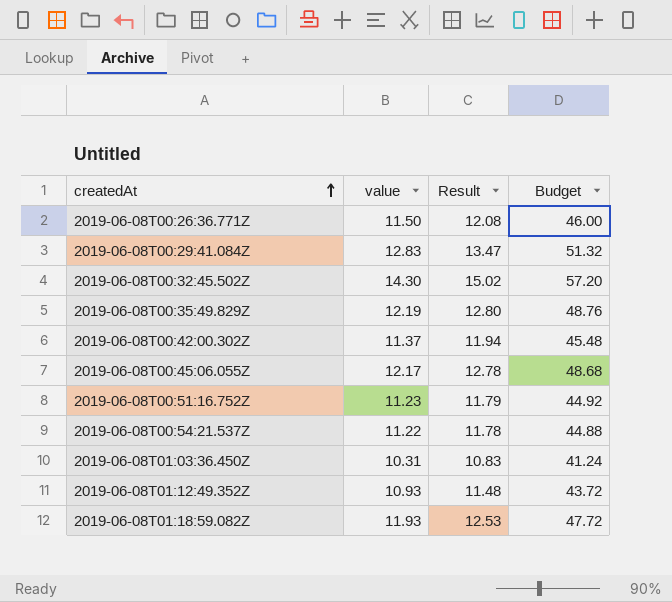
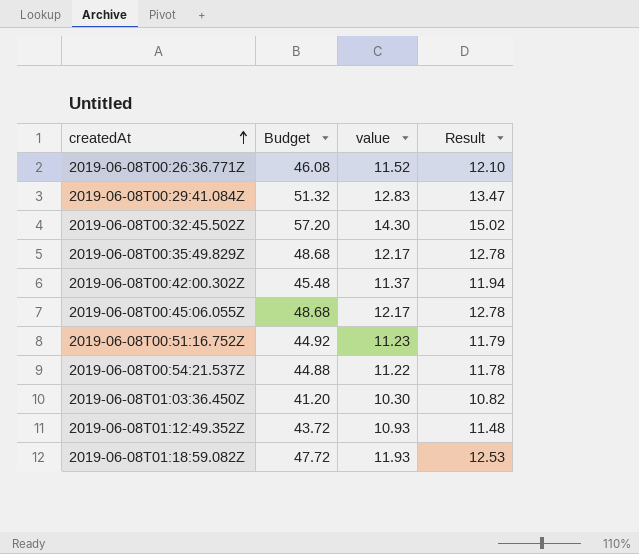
column Budget | position: 4 -> 2
2019-06-08T00:26:36.771Z | Budget: 46.00 -> 46.08
2019-06-08T00:26:36.771Z | value: 11.50 -> 11.52
2019-06-08T00:26:36.771Z | Result: 12.08 -> 12.10
2019-06-08T00:35:49.829Z | Budget: 48.76 -> 48.68
2019-06-08T00:35:49.829Z | value: 12.19 -> 12.17
2019-06-08T00:35:49.829Z | Result: 12.80 -> 12.78
2019-06-08T01:03:36.450Z | Budget: 41.24 -> 41.20
2019-06-08T01:03:36.450Z | value: 10.31 -> 10.30
2019-06-08T01:03:36.450Z | Result: 10.83 -> 10.82

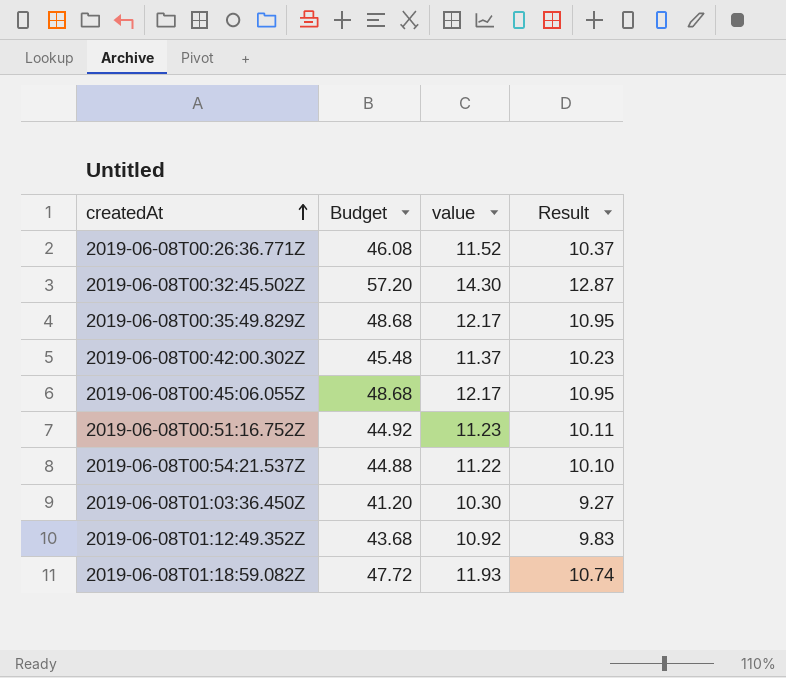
column Result | formula: [value] * 1.05 -> [value] * 0.9
row 2019-06-08T00:29:41.084Z: 51.32 | 12.83 | 13.47 -> none
2019-06-08T01:12:49.352Z | Budget: 43.72 -> 43.68
2019-06-08T01:12:49.352Z | value: 10.93 -> 10.92

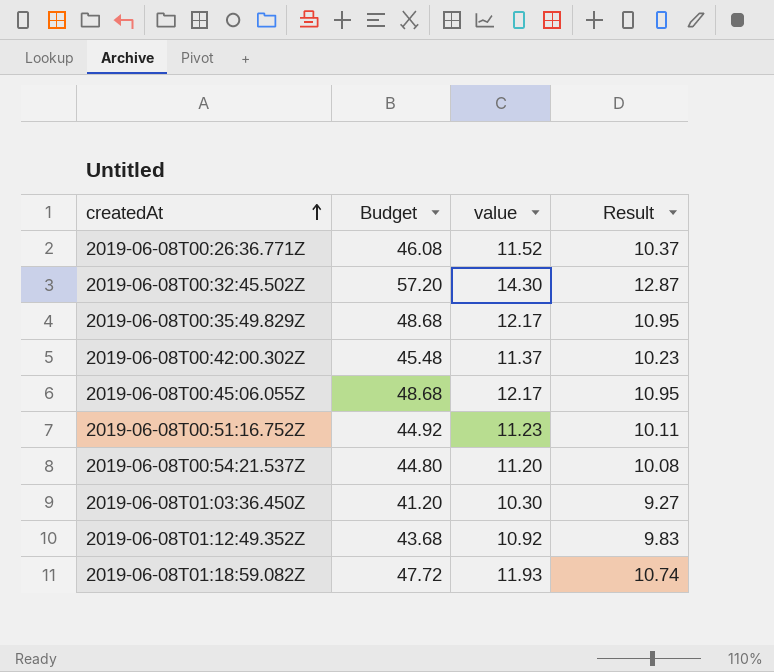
2019-06-08T00:54:21.537Z | Budget: 44.88 -> 44.80
2019-06-08T00:54:21.537Z | value: 11.22 -> 11.20
2019-06-08T00:54:21.537Z | Result: 10.10 -> 10.08

